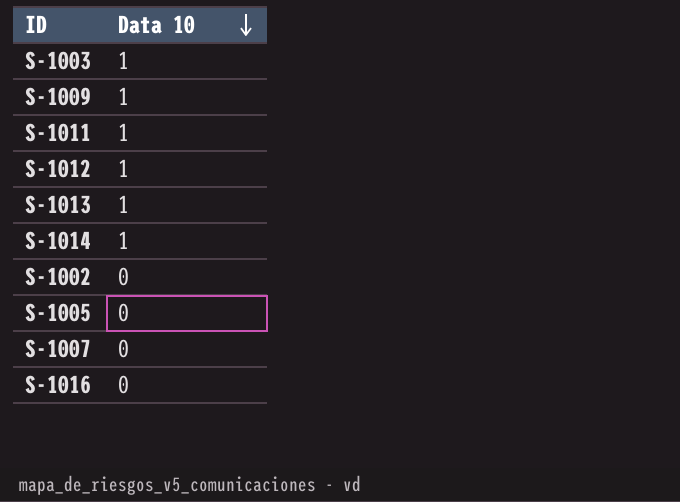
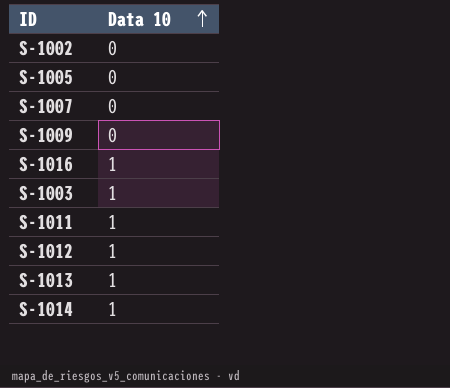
row order: Data 10 descending -> Data 10 ascending
S-1009 | Data 10: 1 -> 0
S-1016 | Data 10: 0 -> 1

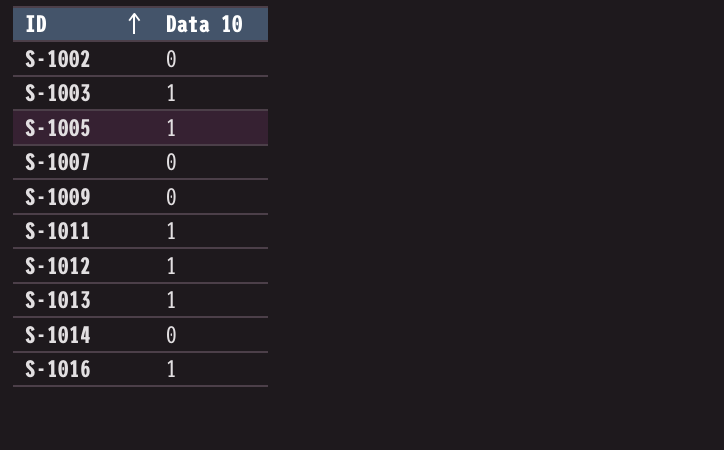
row order: Data 10 ascending -> ID ascending
S-1005 | Data 10: 0 -> 1
S-1014 | Data 10: 1 -> 0

